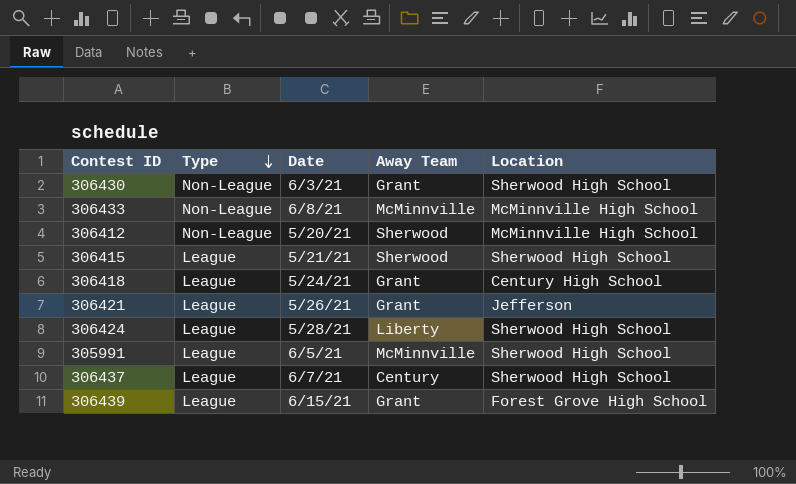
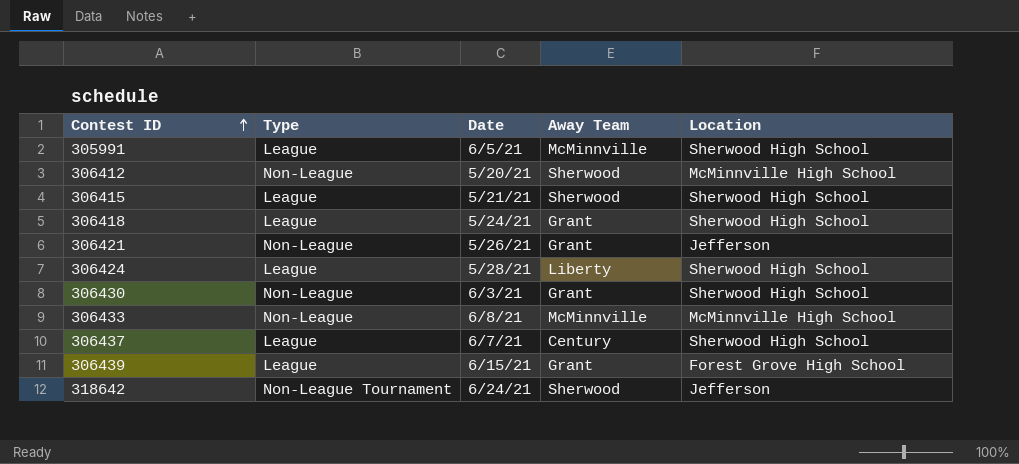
row order: Type descending -> Contest ID ascending
306418 | Location: Century High School -> Sherwood High School
306421 | Type: League -> Non-League
row 318642: none -> Non-League Tournament | 6/24/21 | Sherwood | Jefferson

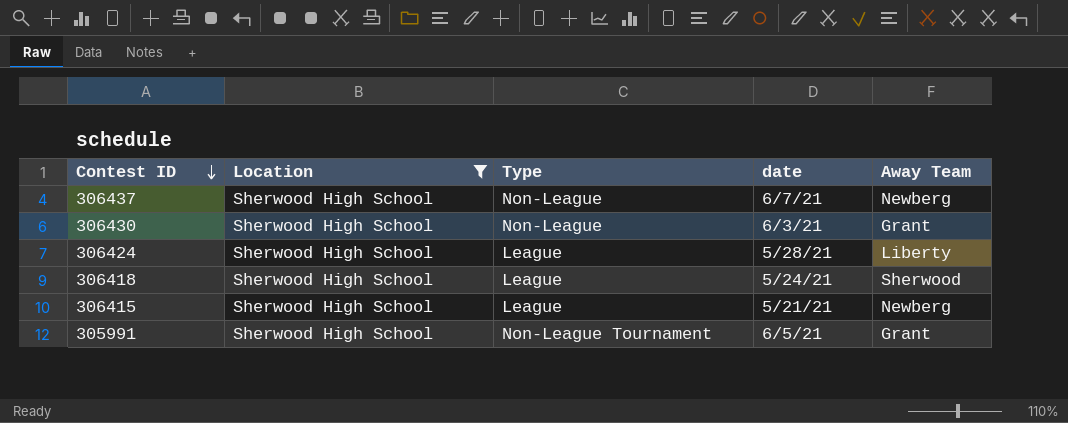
filter: none -> Location = Sherwood High School
row order: Contest ID ascending -> Contest ID descending
column Location | position: 5 -> 2
column name: Date -> date
306437 | Type: League -> Non-League
306437 | Away Team: Century -> Newberg
306418 | Away Team: Grant -> Sherwood
306415 | Away Team: Sherwood -> Newberg
305991 | Type: League -> Non-League Tournament
305991 | Away Team: McMinnville -> Grant

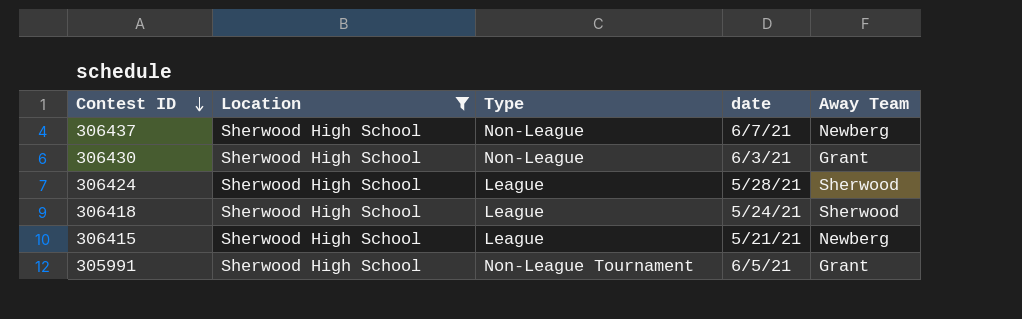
306424 | Away Team: Liberty -> Sherwood

